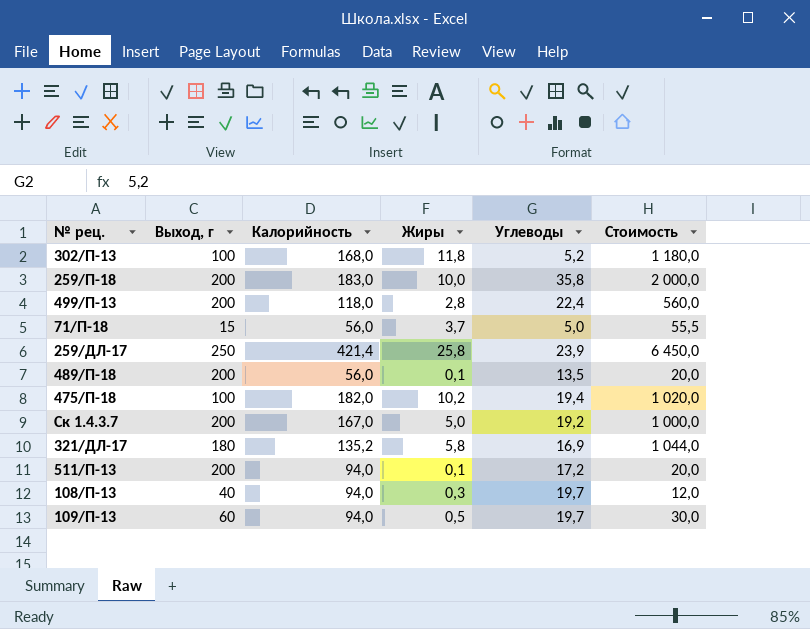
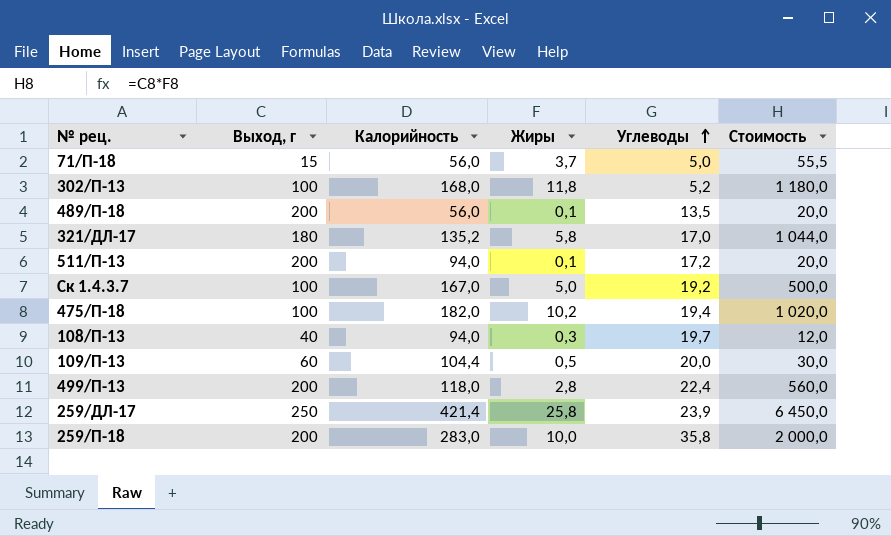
row order: none -> Углеводы ascending
321/ДЛ-17 | Углеводы: 16,9 -> 17,0
Ск 1.4.3.7 | Выход, г: 200 -> 100
Ск 1.4.3.7 | Стоимость: 1 000,0 -> 500,0
109/П-13 | Калорийность: 94,0 -> 104,4
109/П-13 | Углеводы: 19,7 -> 20,0
259/П-18 | Калорийность: 183,0 -> 283,0

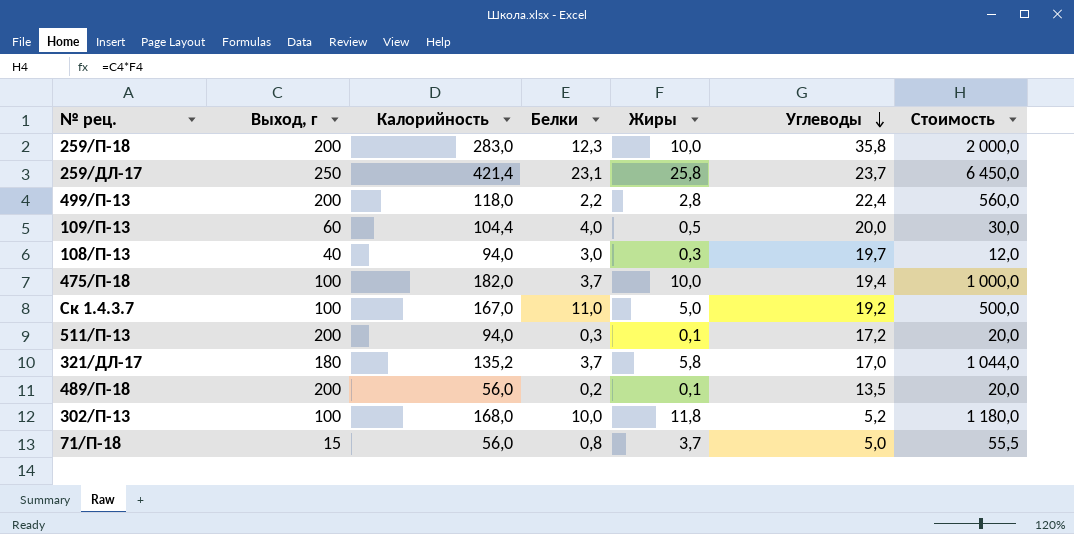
row order: Углеводы ascending -> Углеводы descending
column Белки | position: none -> 4
259/ДЛ-17 | Углеводы: 23,9 -> 23,7
475/П-18 | Жиры: 10,2 -> 10,0
475/П-18 | Стоимость: 1 020,0 -> 1 000,0

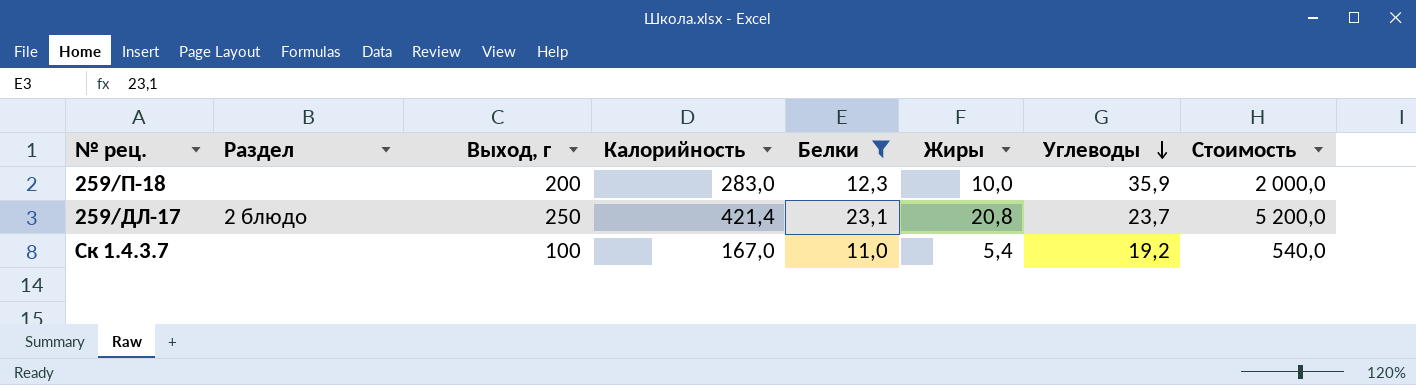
filter: none -> Белки >= 11,0
column Раздел | position: none -> 2
259/П-18 | Углеводы: 35,8 -> 35,9
259/ДЛ-17 | Жиры: 25,8 -> 20,8
259/ДЛ-17 | Стоимость: 6 450,0 -> 5 200,0
Ск 1.4.3.7 | Жиры: 5,0 -> 5,4
Ск 1.4.3.7 | Стоимость: 500,0 -> 540,0

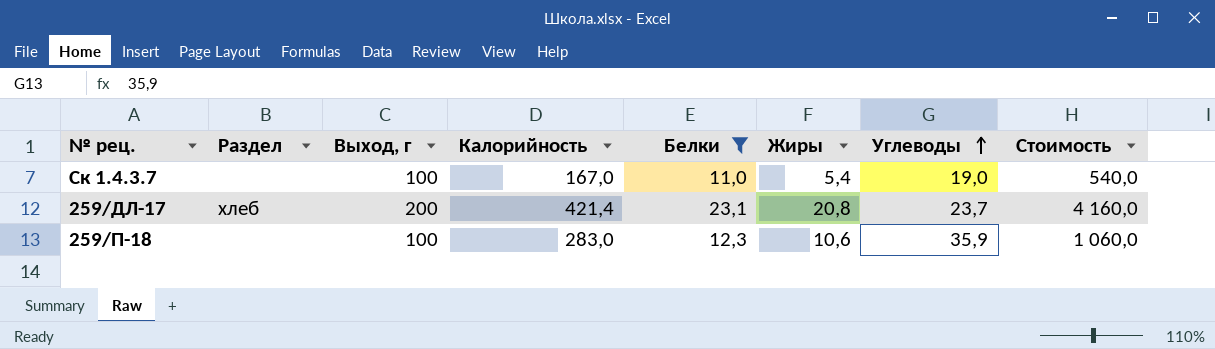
row order: Углеводы descending -> Углеводы ascending
Ск 1.4.3.7 | Углеводы: 19,2 -> 19,0
259/ДЛ-17 | Раздел: 2 блюдо -> хлеб
259/ДЛ-17 | Выход, г: 250 -> 200
259/ДЛ-17 | Стоимость: 5 200,0 -> 4 160,0
259/П-18 | Выход, г: 200 -> 100
259/П-18 | Жиры: 10,0 -> 10,6
259/П-18 | Стоимость: 2 000,0 -> 1 060,0

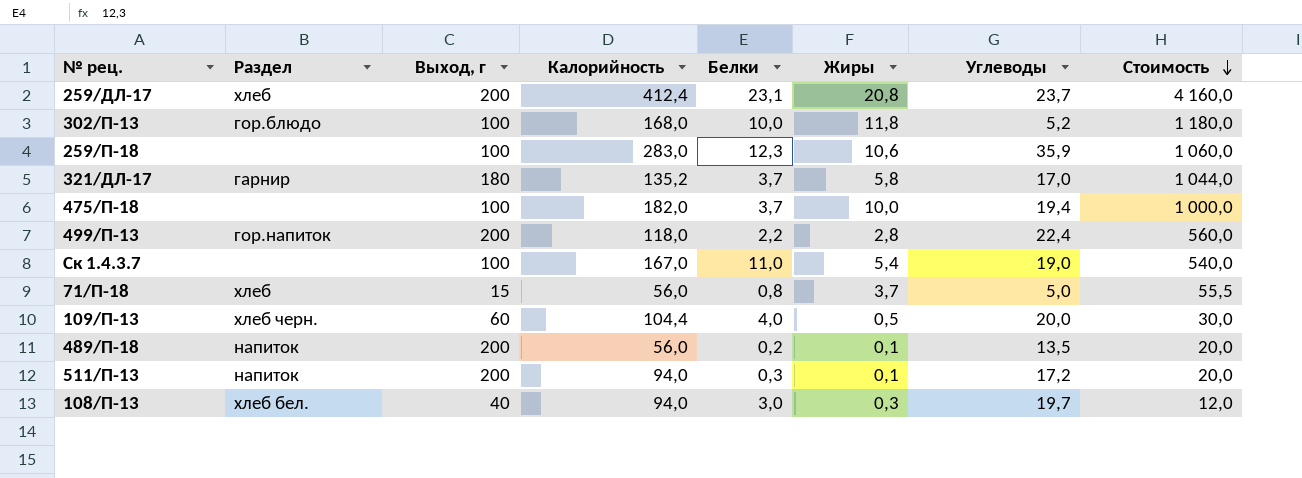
filter: Белки >= 11,0 -> none
row order: Углеводы ascending -> Стоимость descending
259/ДЛ-17 | Калорийность: 421,4 -> 412,4

